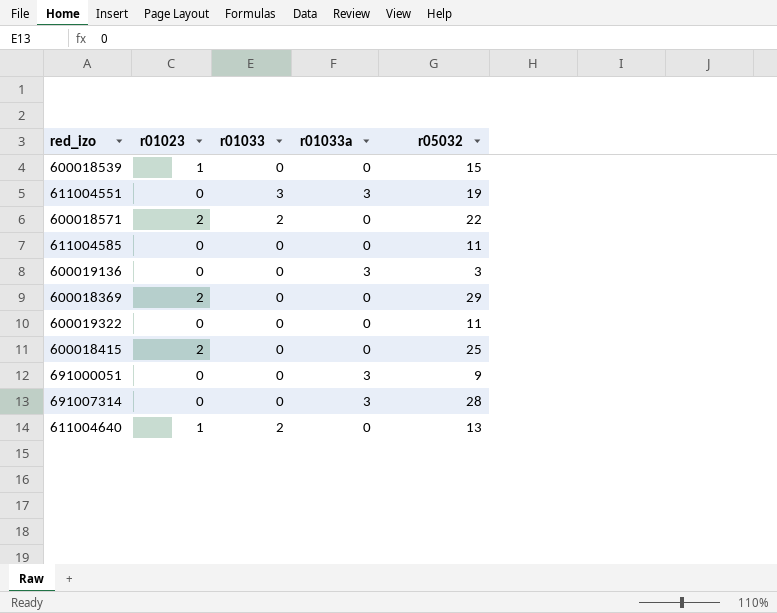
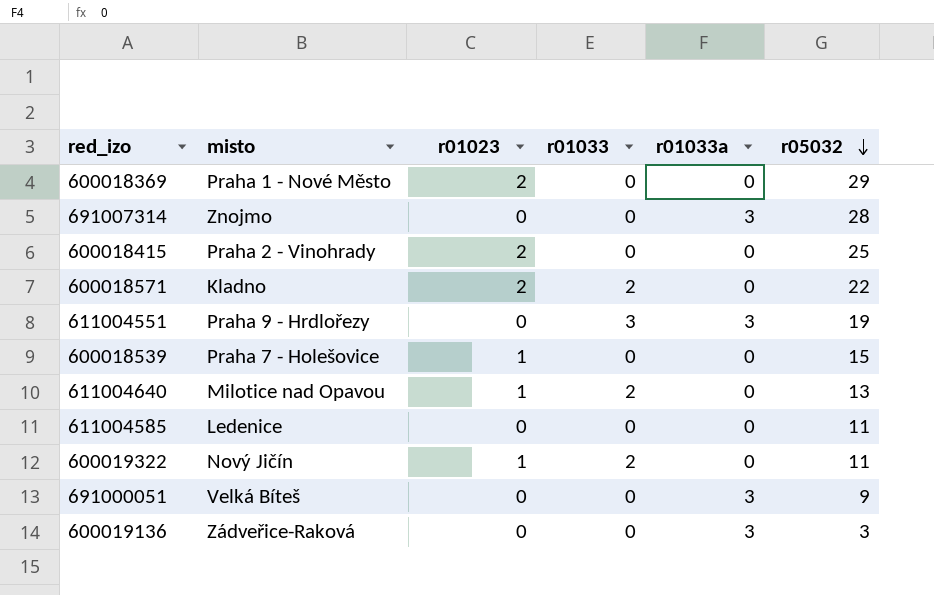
row order: none -> r05032 descending
column misto | position: none -> 2
600019322 | r01023: 0 -> 1
600019322 | r01033: 0 -> 2

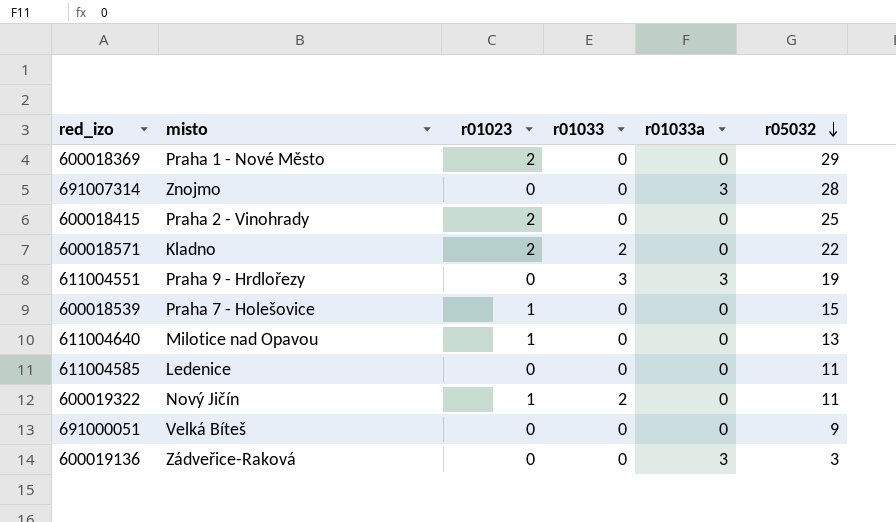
611004640 | r01033: 2 -> 0
691000051 | r01033a: 3 -> 0

